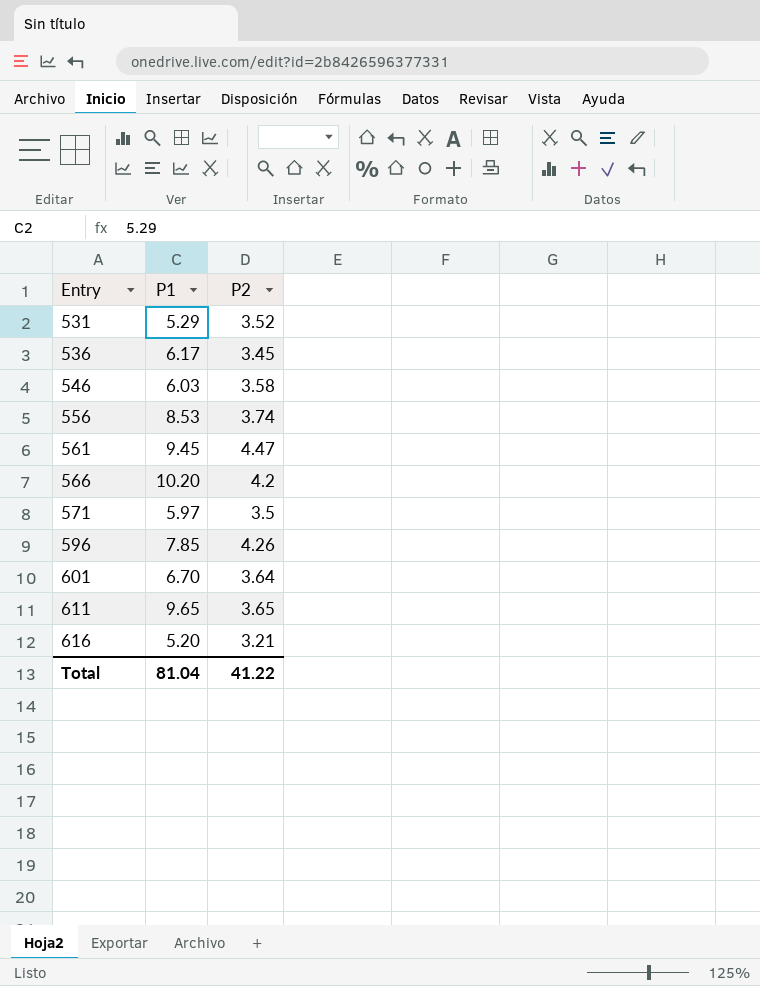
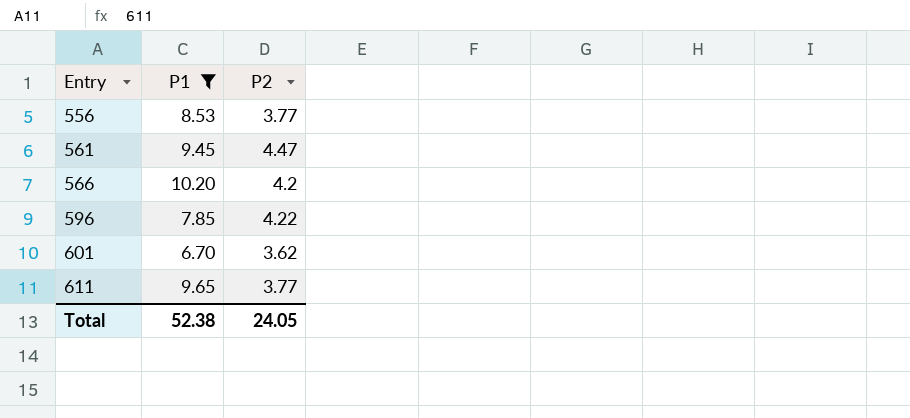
filter: none -> P1 >= 6.70
556 | P2: 3.74 -> 3.77
596 | P2: 4.26 -> 4.22
601 | P2: 3.64 -> 3.62
611 | P2: 3.65 -> 3.77
Total | P1: 81.04 -> 52.38
Total | P2: 41.22 -> 24.05

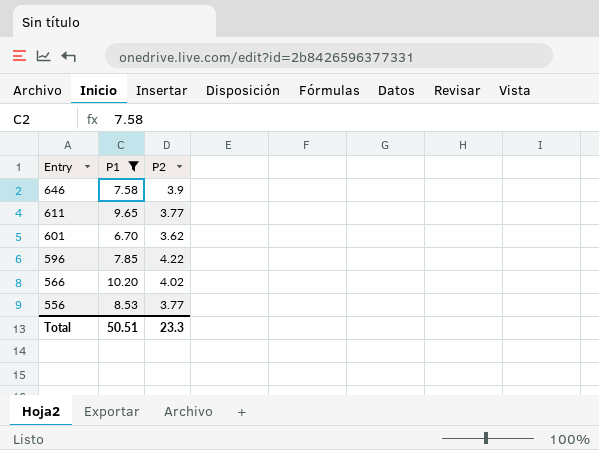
row order: Entry ascending -> Entry descending
row 561: 9.45 | 4.47 -> none
row 646: none -> 7.58 | 3.9
566 | P2: 4.2 -> 4.02
Total | P1: 52.38 -> 50.51
Total | P2: 24.05 -> 23.3

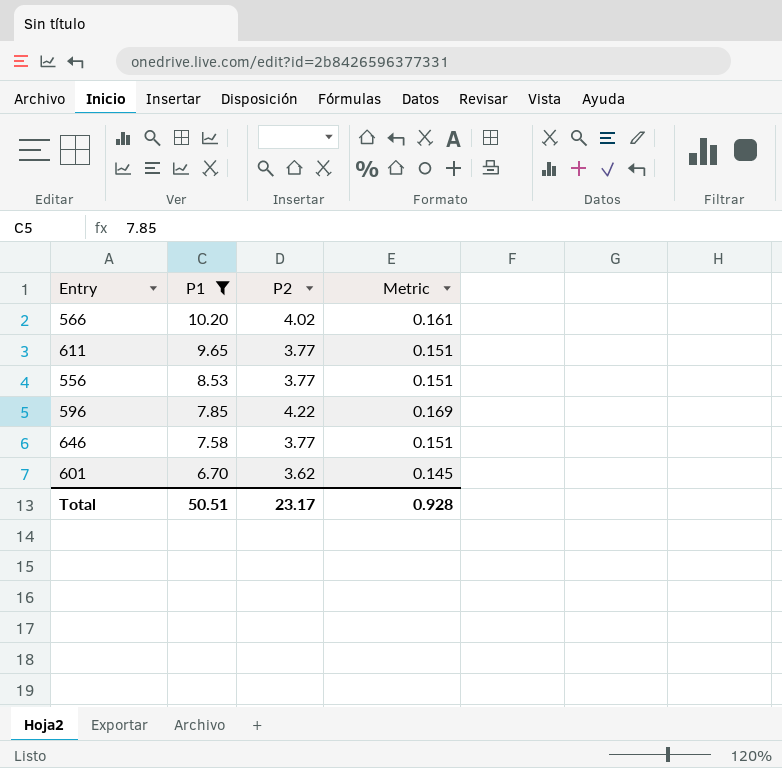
row order: Entry descending -> P1 descending
column Metric | formula: none -> [P2] * 0.04
646 | P2: 3.9 -> 3.77
Total | P2: 23.3 -> 23.17

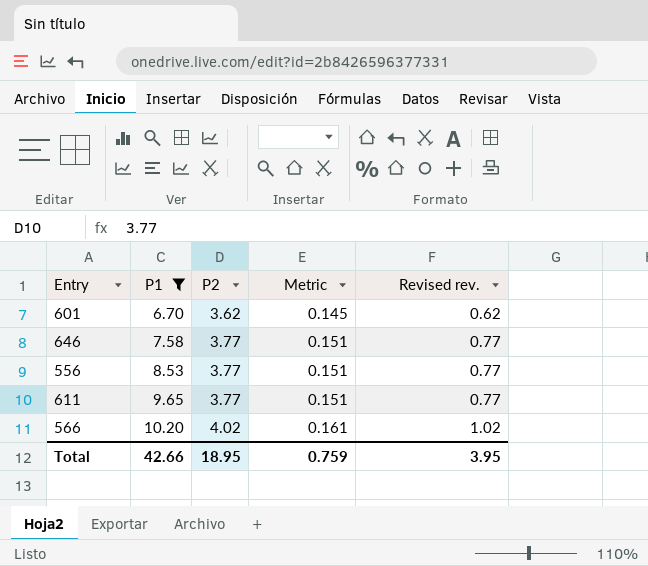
row order: P1 descending -> P1 ascending
column Revised rev. | formula: none -> [P2] - 3
row 596: 7.85 | 4.22 | 0.169 -> none
Total | P1: 50.51 -> 42.66
Total | P2: 23.17 -> 18.95
Total | Metric: 0.928 -> 0.759

